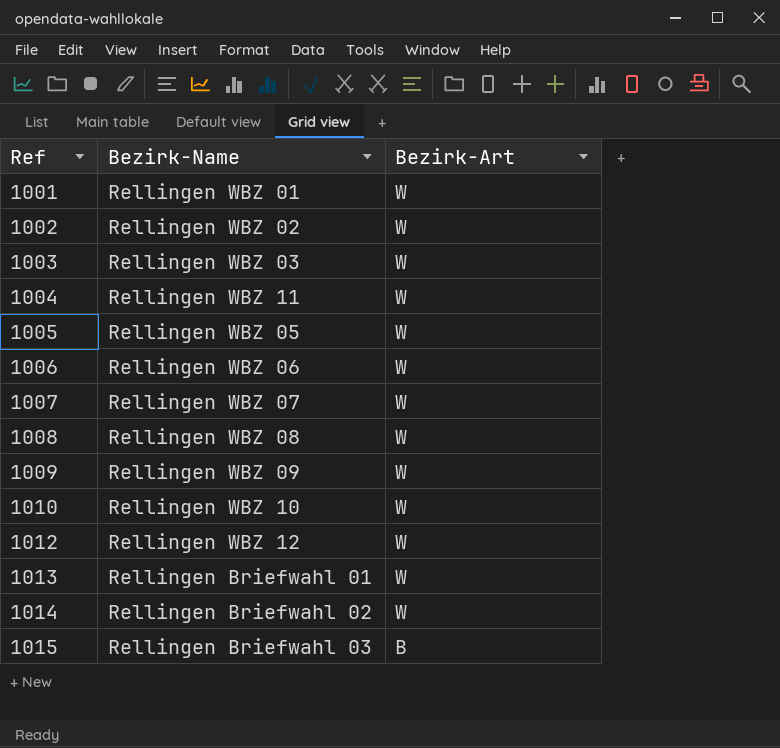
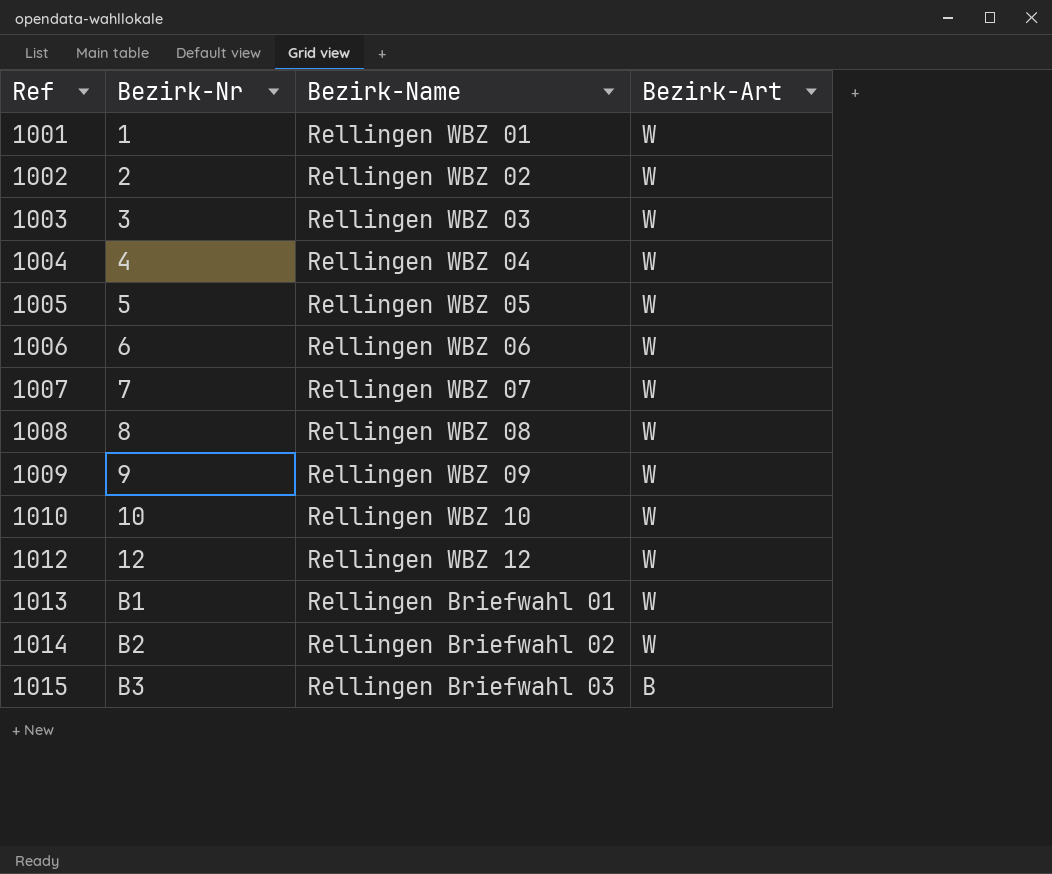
column Bezirk-Nr | position: none -> 2
1004 | Bezirk-Name: Rellingen WBZ 11 -> Rellingen WBZ 04

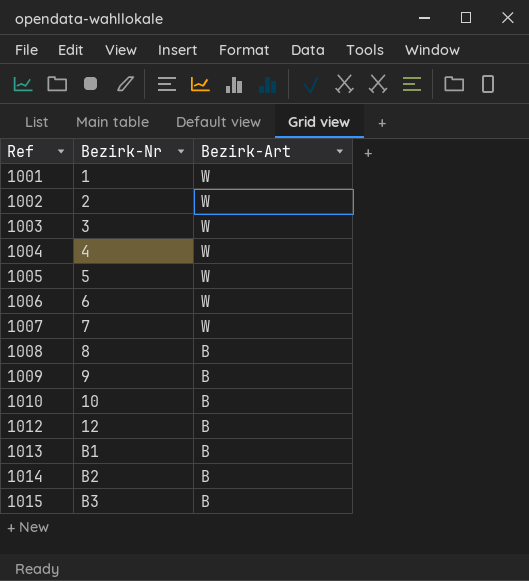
column Bezirk-Name | position: 3 -> none
1008 | Bezirk-Art: W -> B
1009 | Bezirk-Art: W -> B
1010 | Bezirk-Art: W -> B
1012 | Bezirk-Art: W -> B
1013 | Bezirk-Art: W -> B
1014 | Bezirk-Art: W -> B

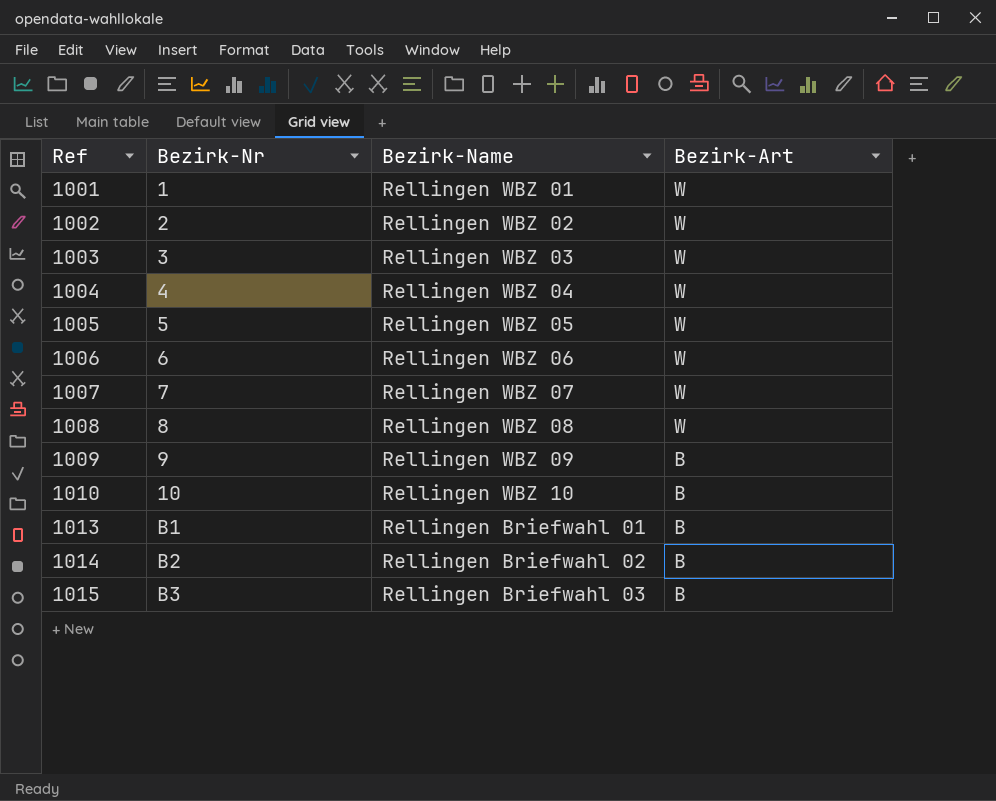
column Bezirk-Name | position: none -> 3
row 1012: 12 | B -> none
1008 | Bezirk-Art: B -> W

